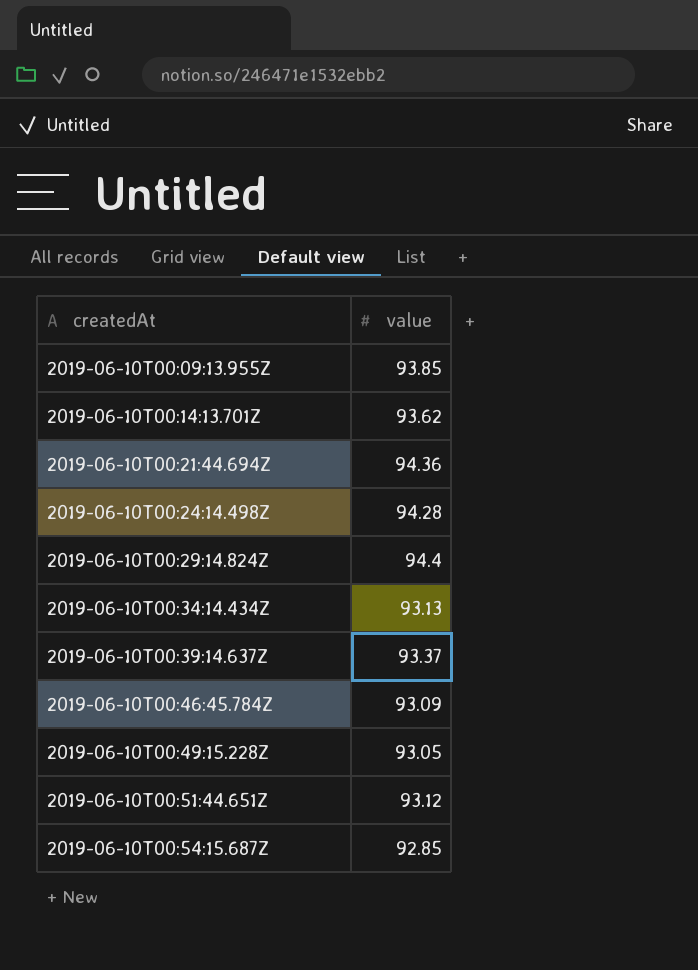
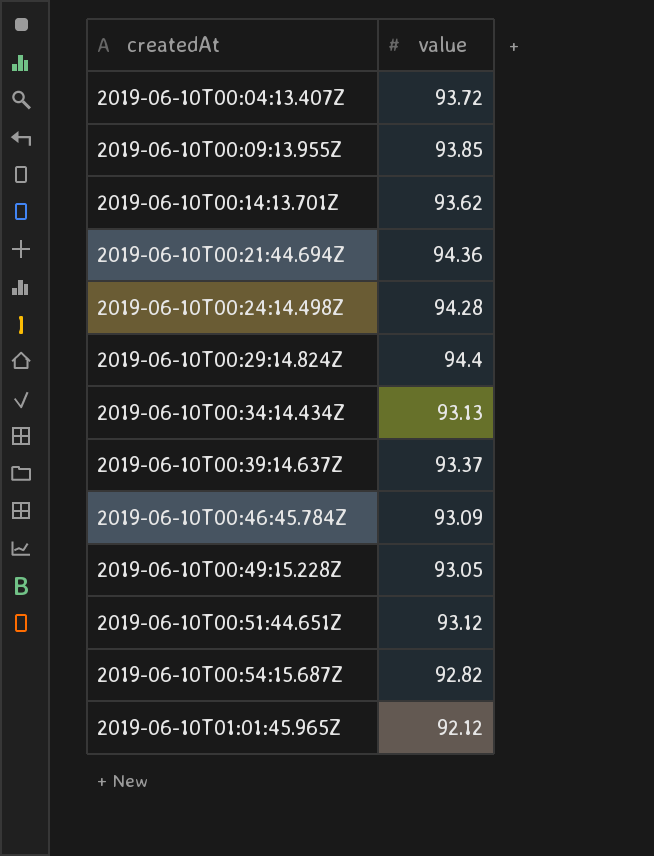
row 2019-06-10T00:04:13.407Z: none -> 93.72
2019-06-10T00:54:15.687Z | value: 92.85 -> 92.82
row 2019-06-10T01:01:45.965Z: none -> 92.12

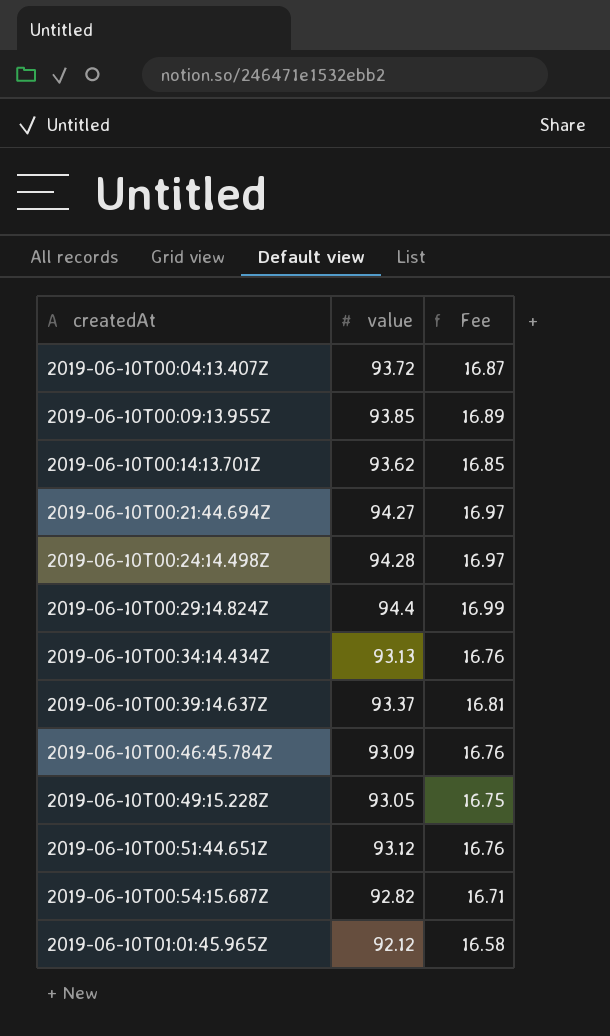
column Fee | formula: none -> [value] * 0.18
2019-06-10T00:21:44.694Z | value: 94.36 -> 94.27

